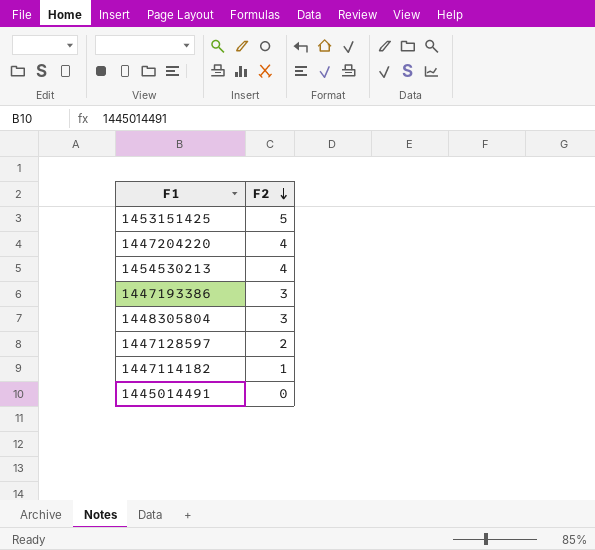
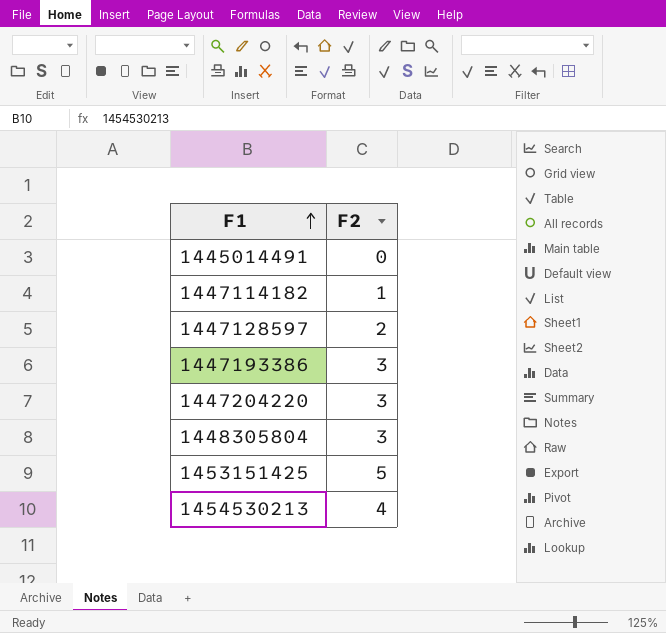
row order: F2 descending -> F1 ascending
1447204220 | F2: 4 -> 3

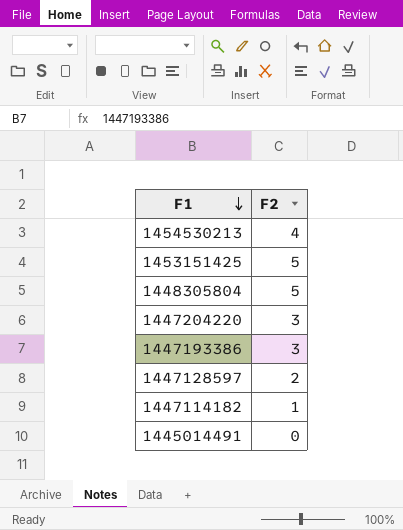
row order: F1 ascending -> F1 descending
1448305804 | F2: 3 -> 5

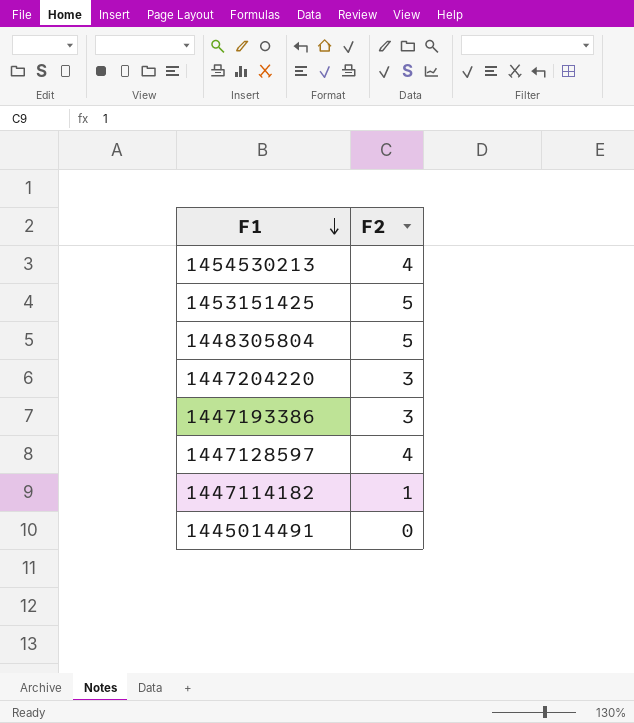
1447128597 | F2: 2 -> 4

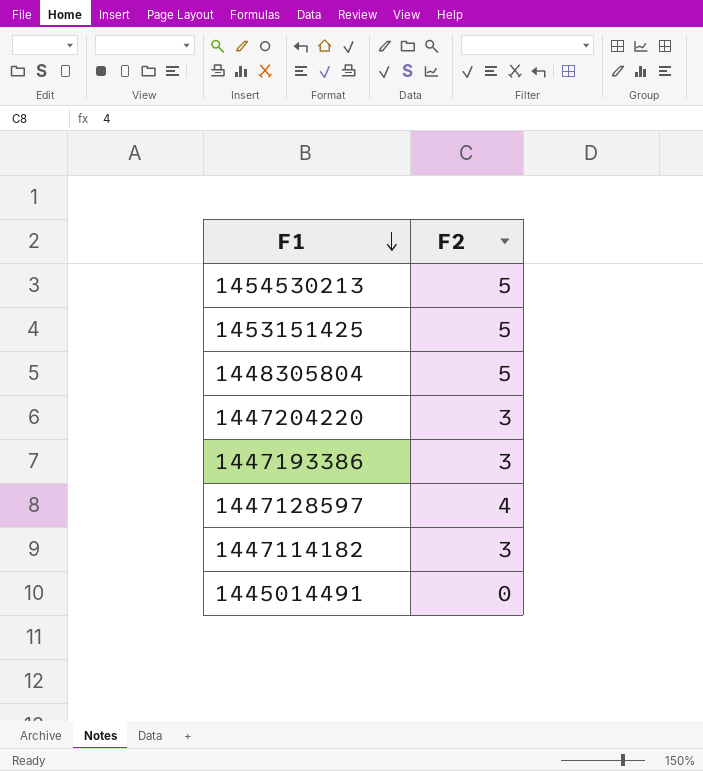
1454530213 | F2: 4 -> 5
1447114182 | F2: 1 -> 3

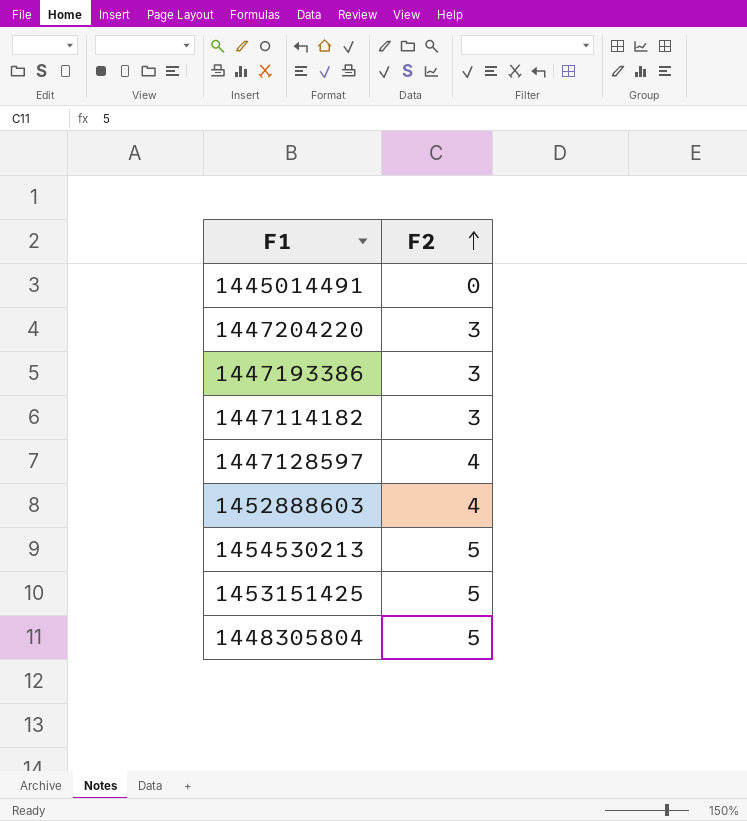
row order: F1 descending -> F2 ascending
row 1452888603: none -> 4

